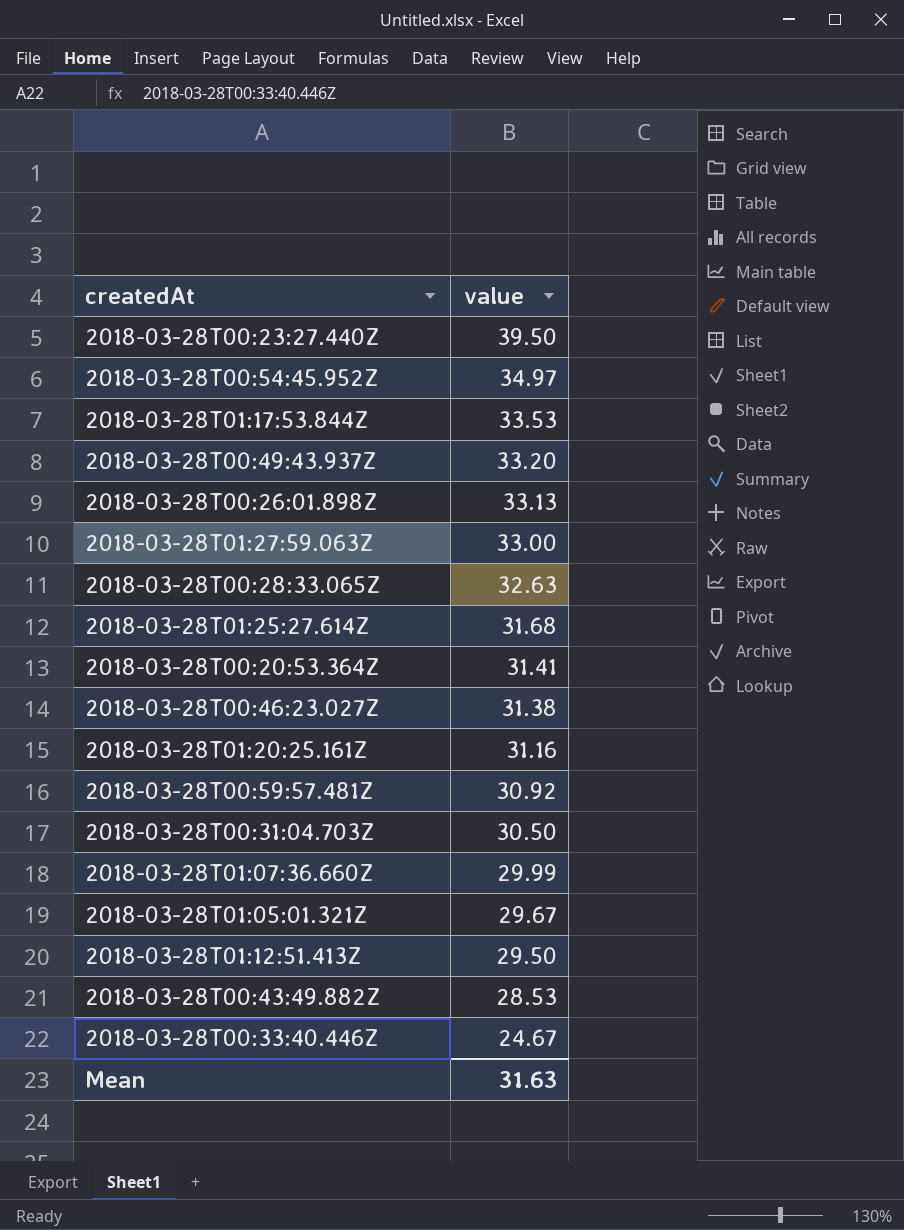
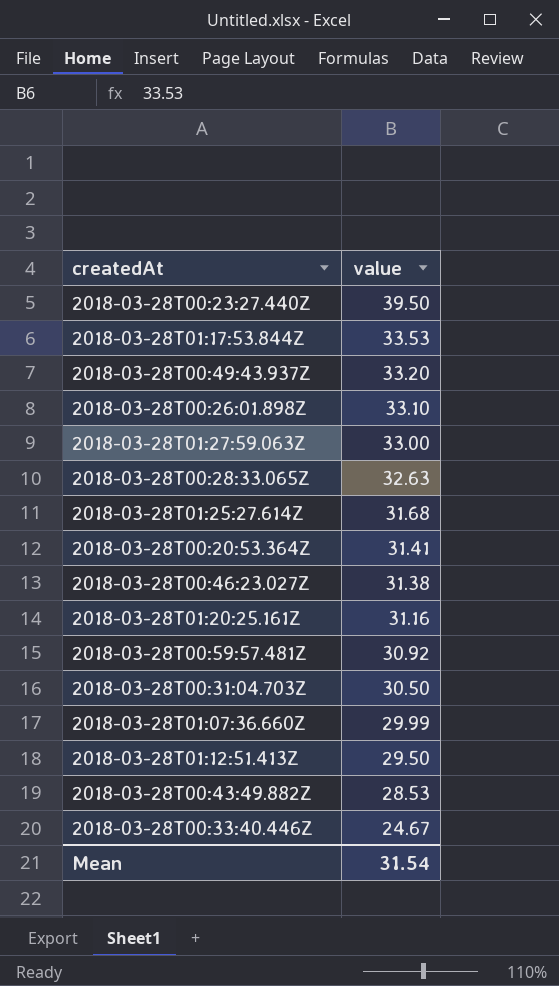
row 2018-03-28T00:54:45.952Z: 34.97 -> none
row 2018-03-28T01:05:01.321Z: 29.67 -> none
2018-03-28T00:26:01.898Z | value: 33.13 -> 33.10
Mean | value: 31.63 -> 31.54

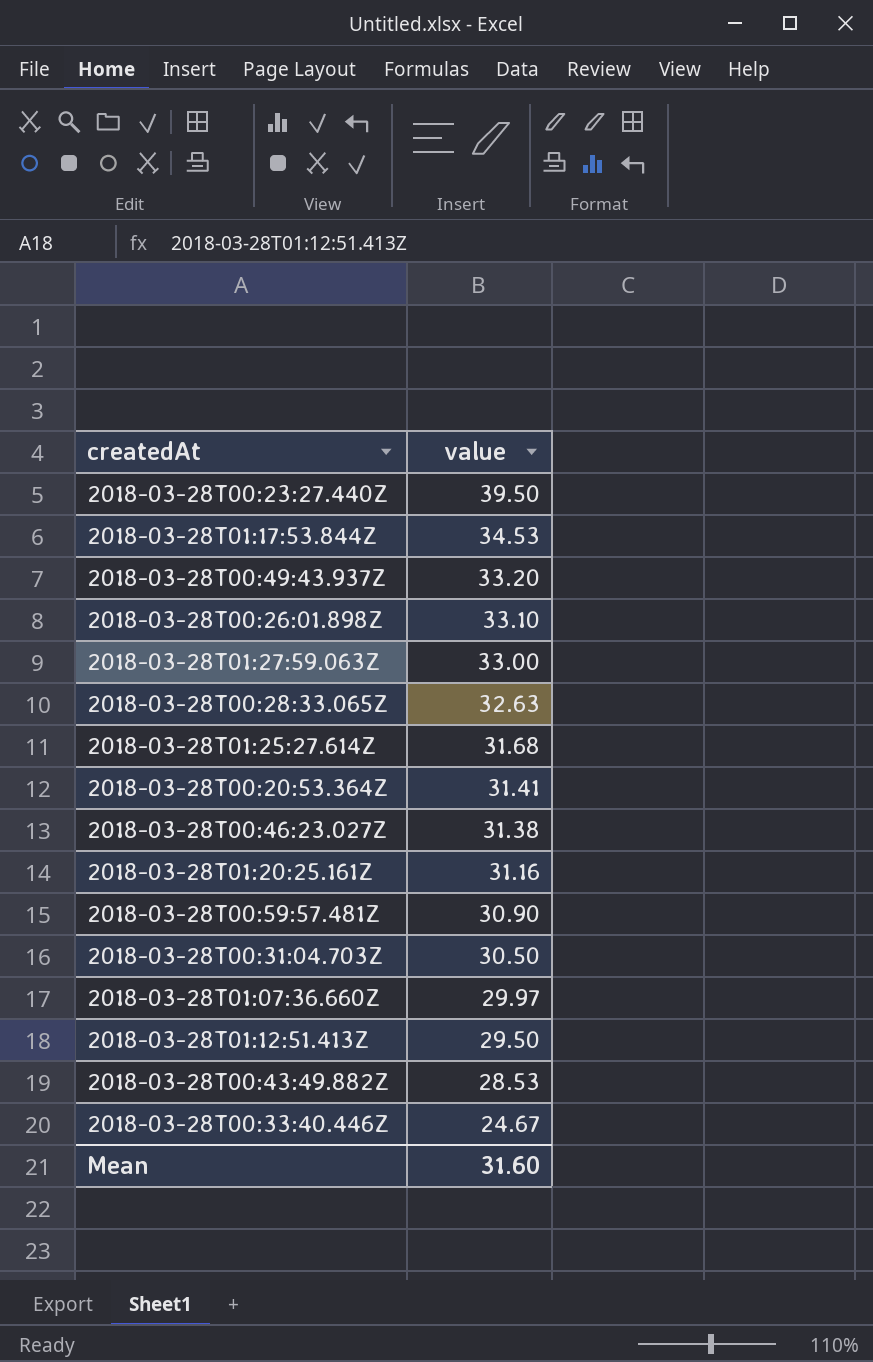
2018-03-28T01:17:53.844Z | value: 33.53 -> 34.53
2018-03-28T00:59:57.481Z | value: 30.92 -> 30.90
2018-03-28T01:07:36.660Z | value: 29.99 -> 29.97
Mean | value: 31.54 -> 31.60

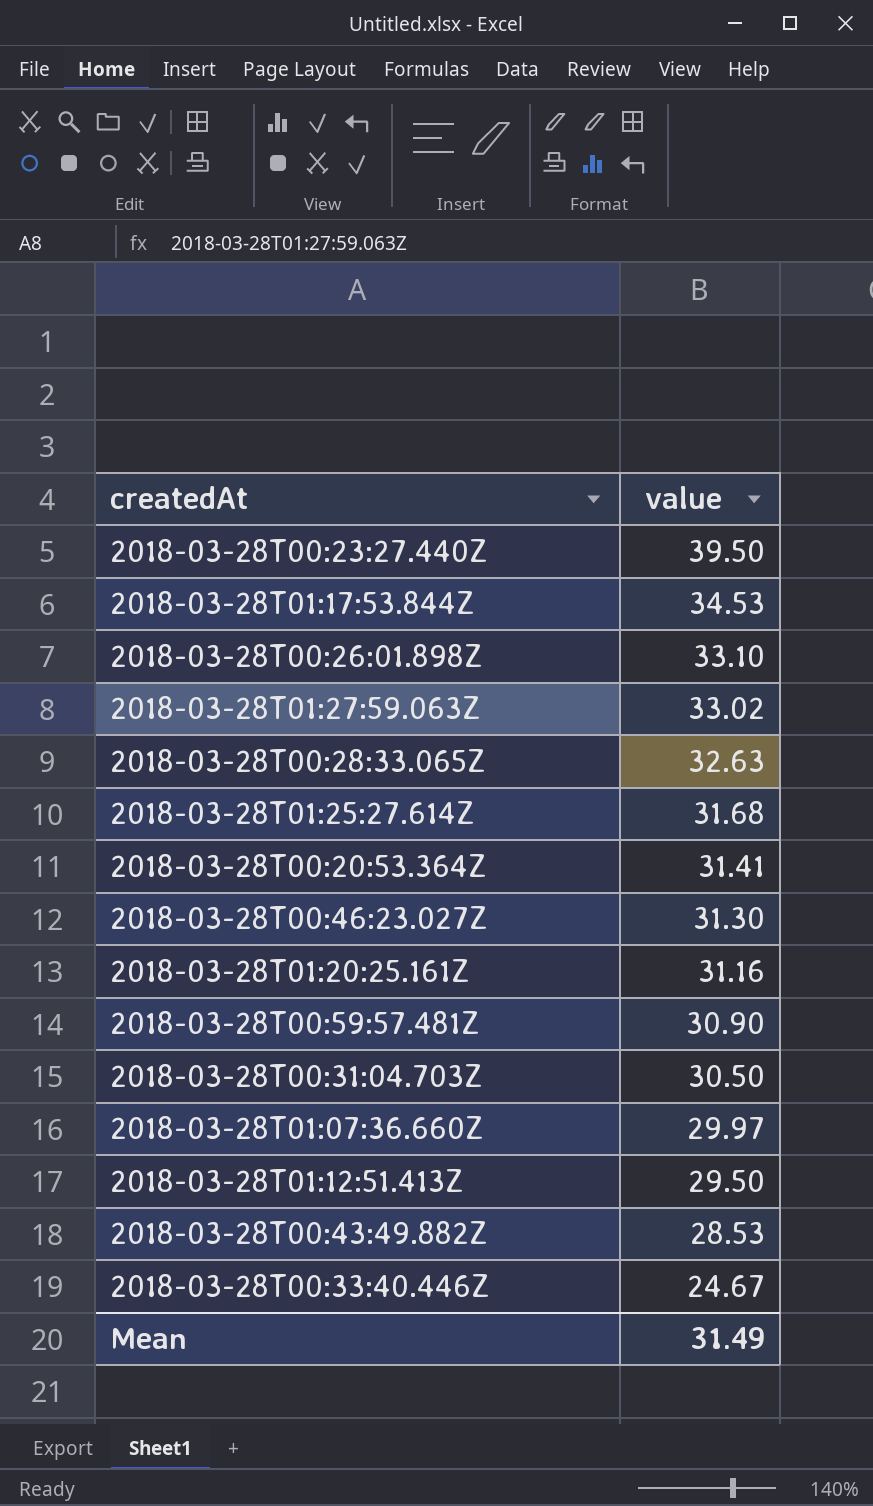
row 2018-03-28T00:49:43.937Z: 33.20 -> none
2018-03-28T01:27:59.063Z | value: 33.00 -> 33.02
2018-03-28T00:46:23.027Z | value: 31.38 -> 31.30
Mean | value: 31.60 -> 31.49

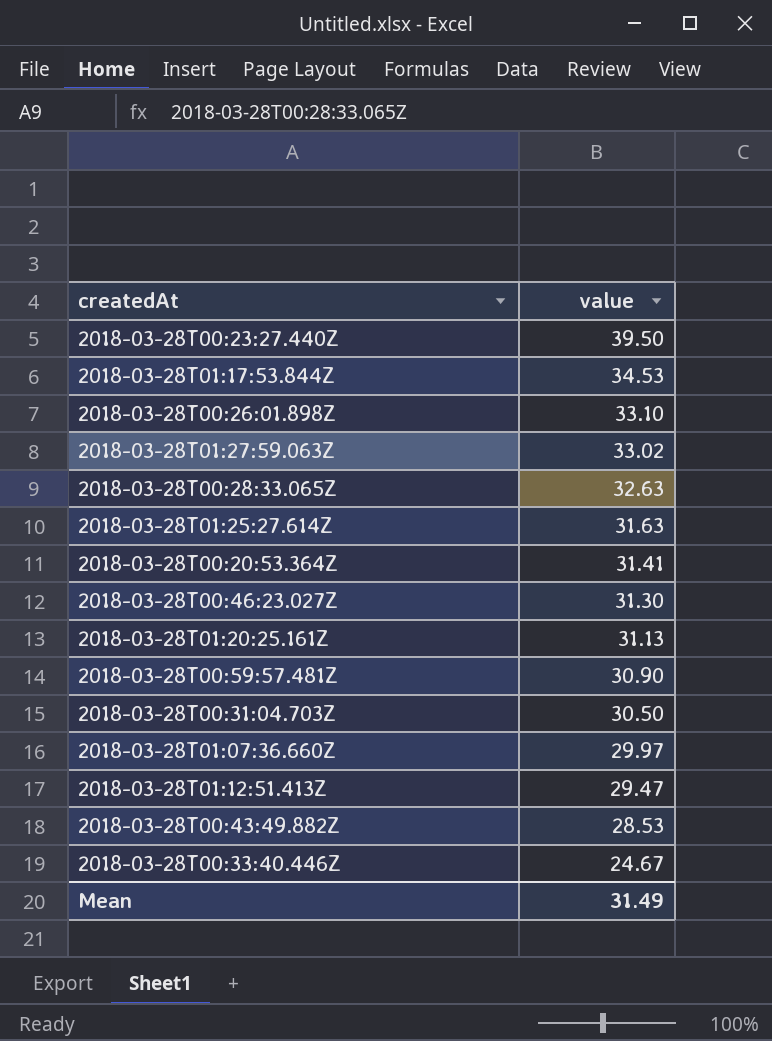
2018-03-28T01:25:27.614Z | value: 31.68 -> 31.63
2018-03-28T01:20:25.161Z | value: 31.16 -> 31.13
2018-03-28T01:12:51.413Z | value: 29.50 -> 29.47

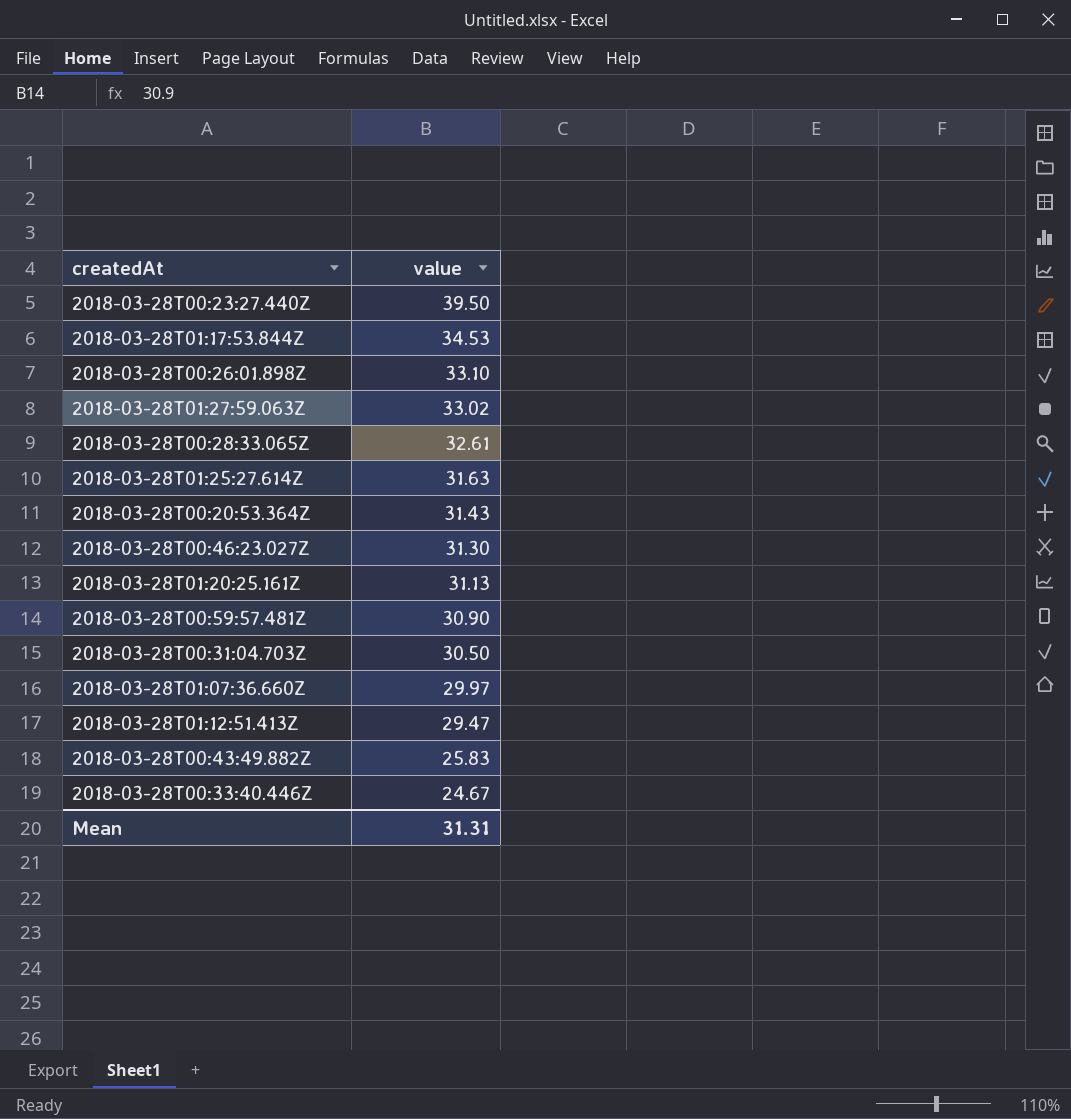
2018-03-28T00:28:33.065Z | value: 32.63 -> 32.61
2018-03-28T00:20:53.364Z | value: 31.41 -> 31.43
2018-03-28T00:43:49.882Z | value: 28.53 -> 25.83
Mean | value: 31.49 -> 31.31

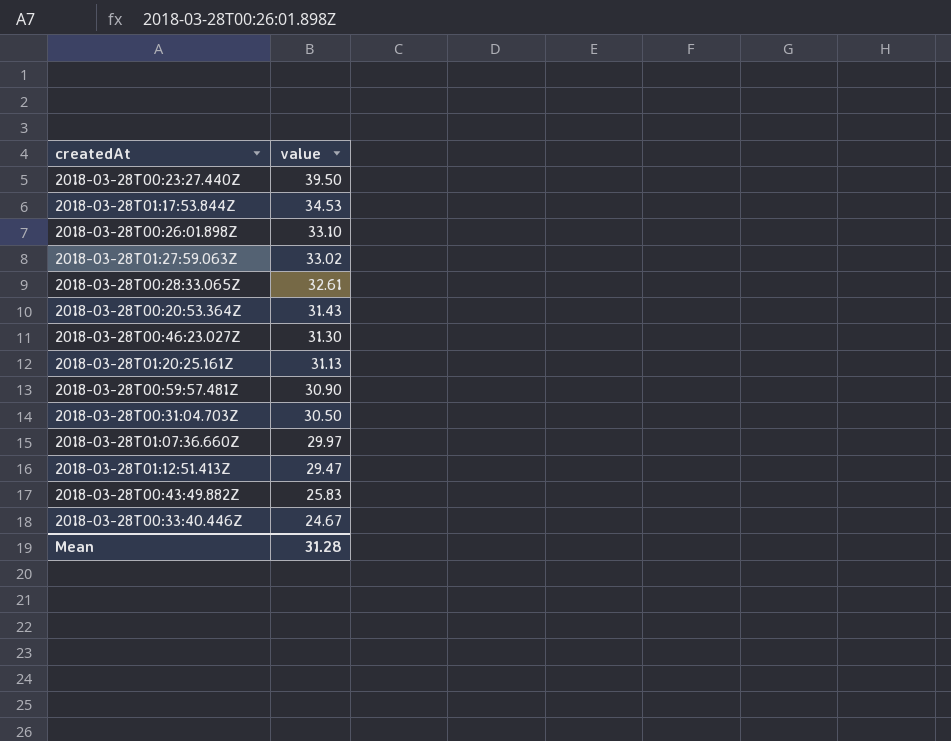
row 2018-03-28T01:25:27.614Z: 31.63 -> none
Mean | value: 31.31 -> 31.28

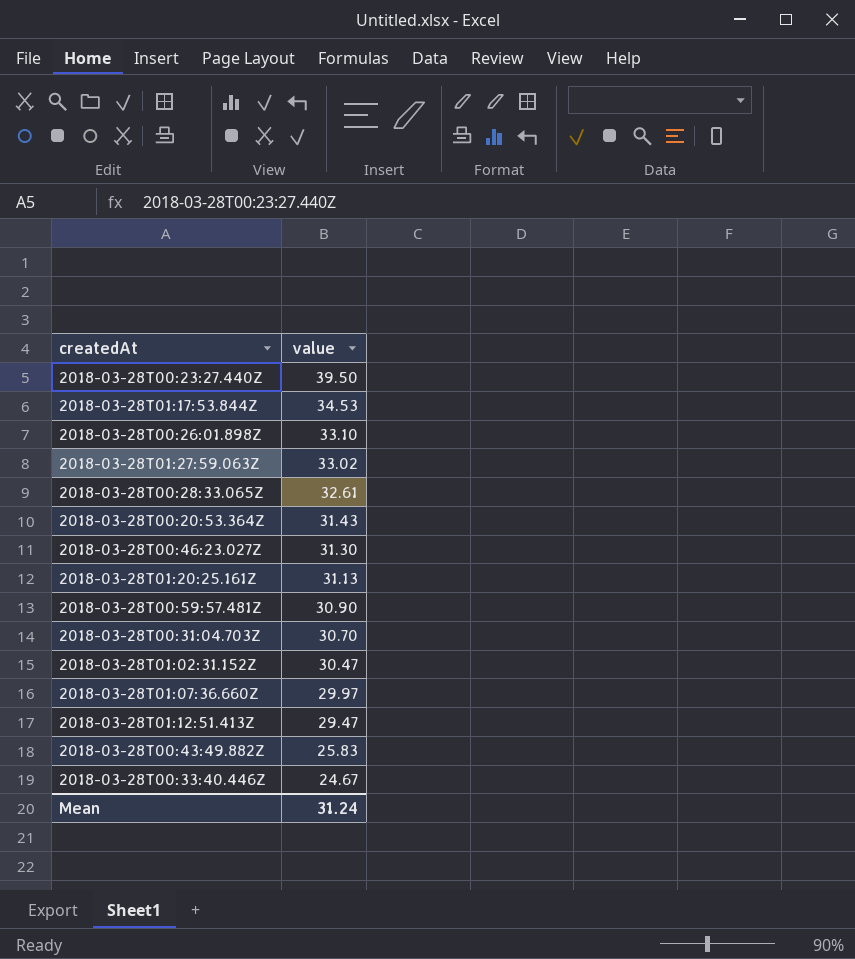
2018-03-28T00:31:04.703Z | value: 30.50 -> 30.70
row 2018-03-28T01:02:31.152Z: none -> 30.47
Mean | value: 31.28 -> 31.24

